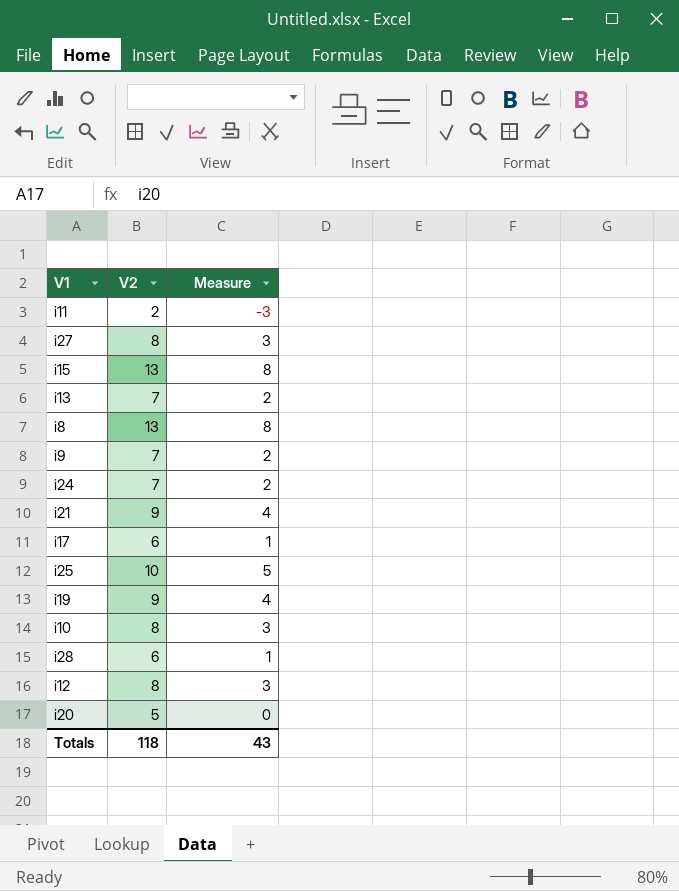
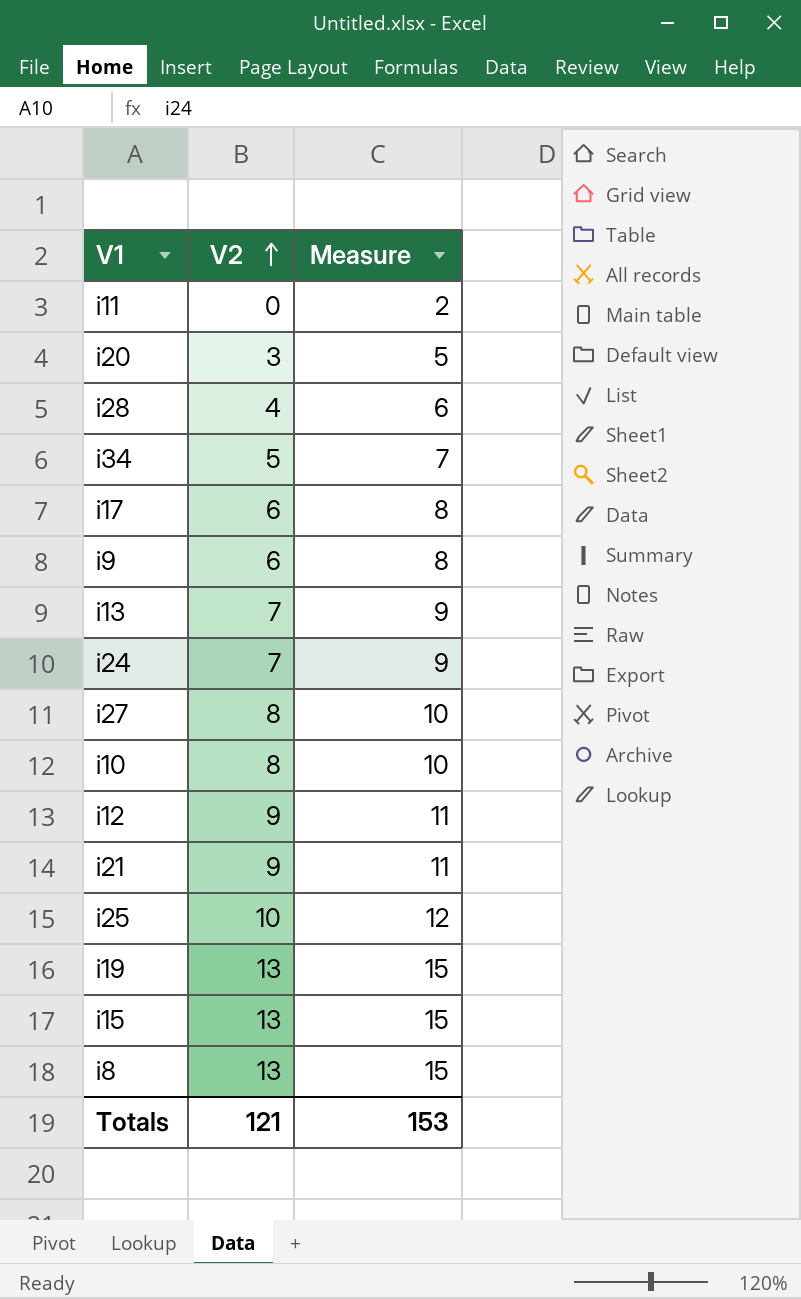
row order: none -> V2 ascending
column Measure | formula: [V2] - 5 -> [V2] + 2
i11 | V2: 2 -> 0
i20 | V2: 5 -> 3
i28 | V2: 6 -> 4
row i34: none -> 5 | 7
i9 | V2: 7 -> 6
i12 | V2: 8 -> 9
i19 | V2: 9 -> 13
Totals | V2: 118 -> 121
Totals | Measure: 43 -> 153

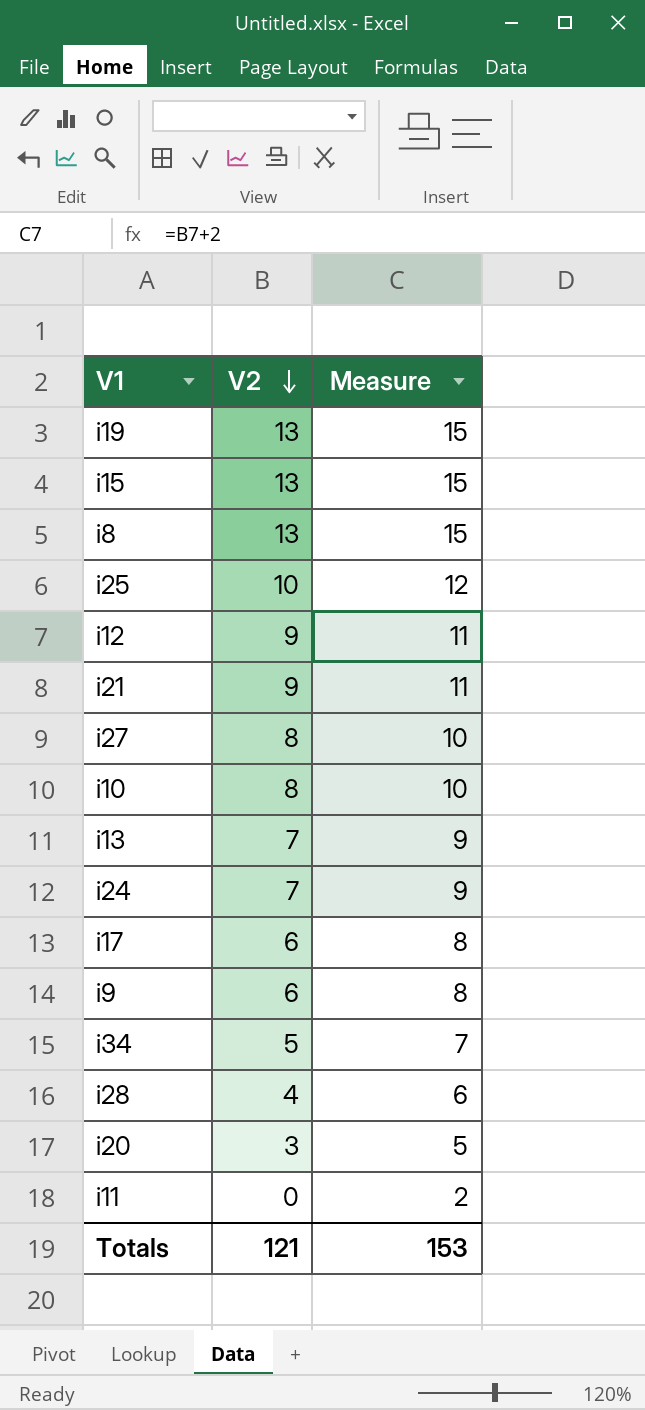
row order: V2 ascending -> V2 descending

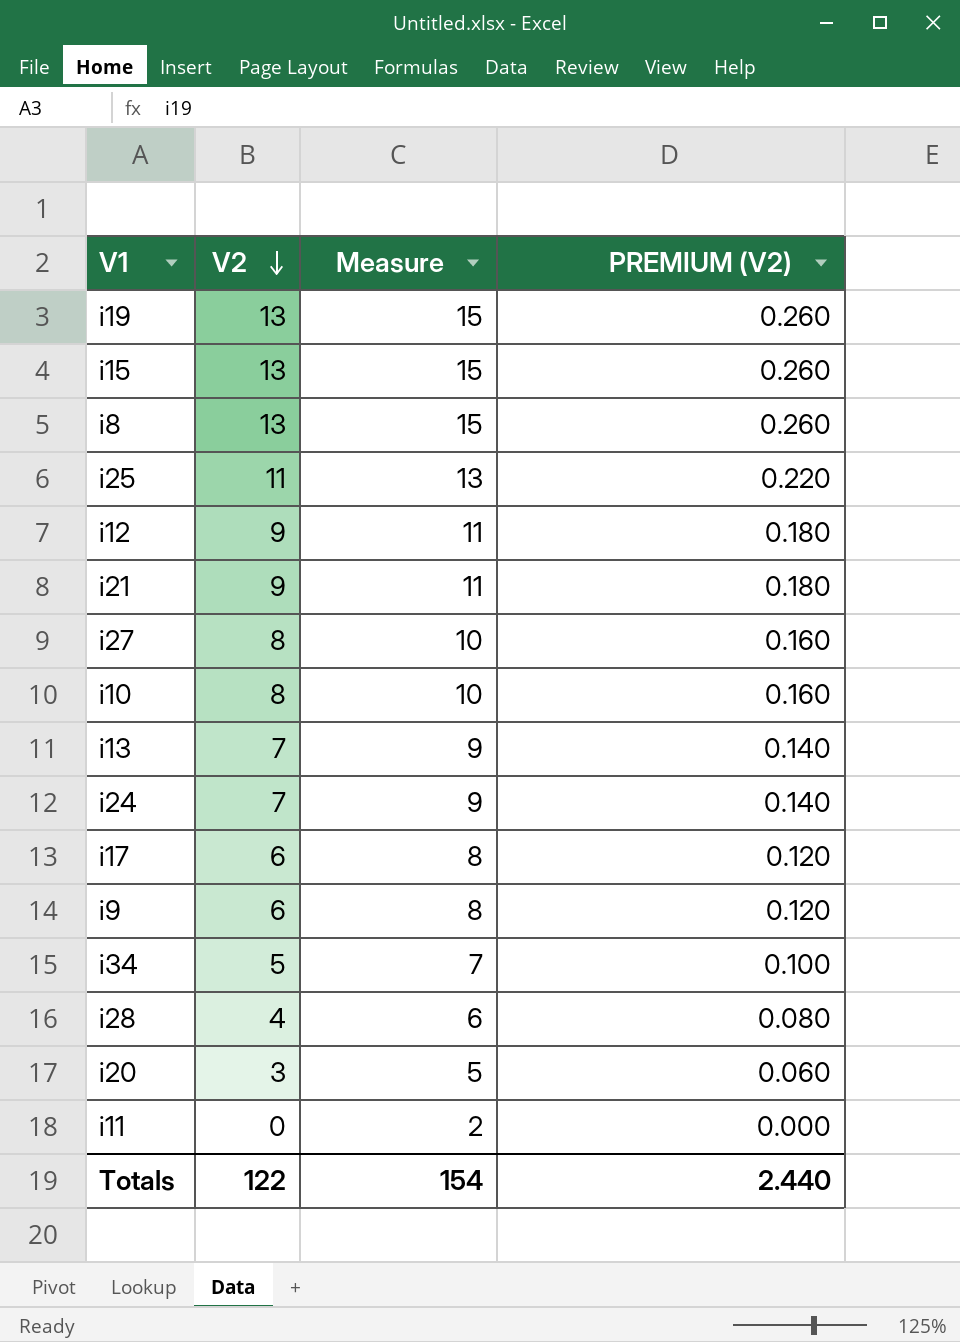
column PREMIUM (V2) | formula: none -> [V2] * 0.02
i25 | V2: 10 -> 11
i25 | Measure: 12 -> 13
Totals | V2: 121 -> 122
Totals | Measure: 153 -> 154

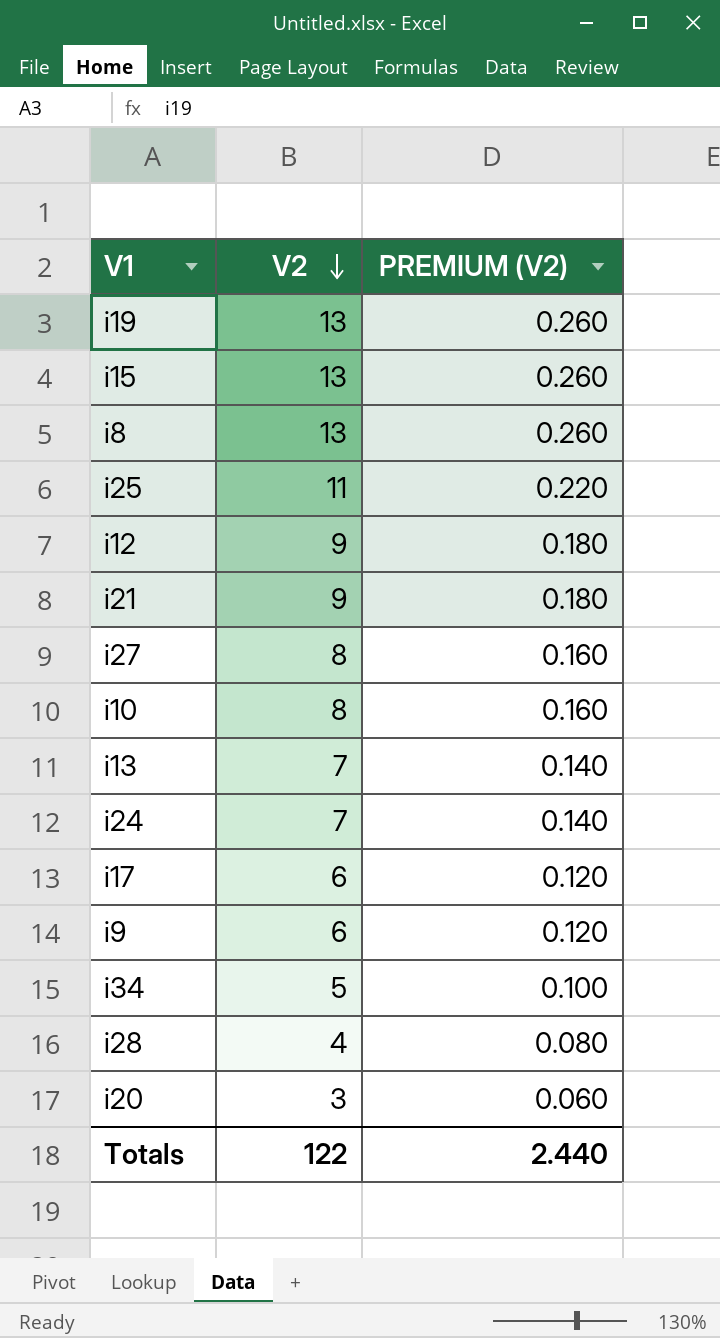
column Measure | formula: [V2] + 2 -> none
row i11: 0 | 2 | 0.000 -> none

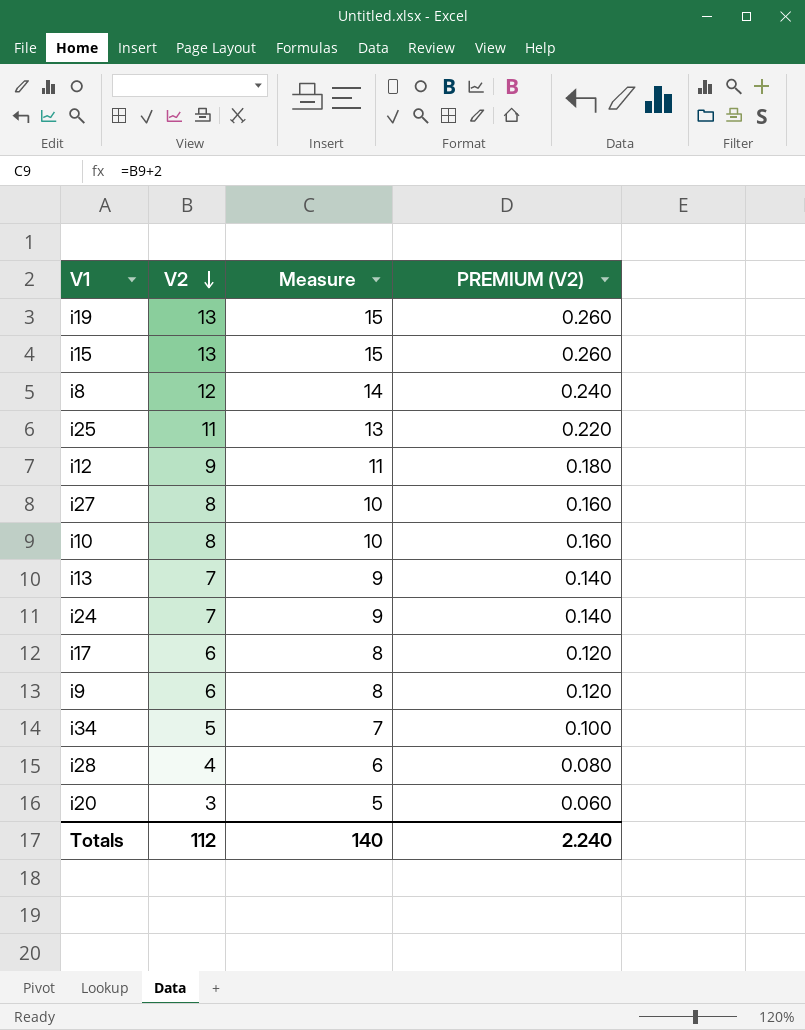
column Measure | formula: none -> [V2] + 2
row i21: 9 | 0.180 -> none
i8 | V2: 13 -> 12
i8 | PREMIUM (V2): 0.260 -> 0.240
Totals | V2: 122 -> 112
Totals | PREMIUM (V2): 2.440 -> 2.240

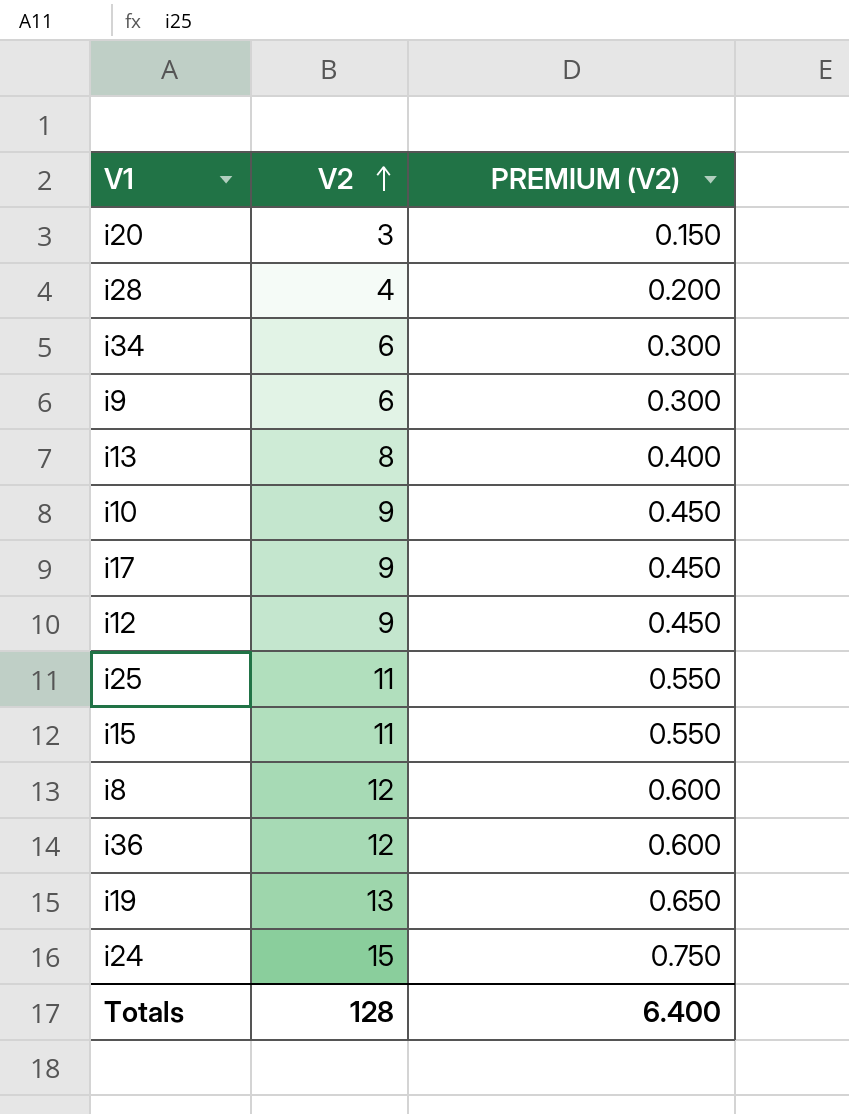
row order: V2 descending -> V2 ascending
column Measure | formula: [V2] + 2 -> none
column PREMIUM (V2) | formula: [V2] * 0.02 -> [V2] * 0.05
row i27: 8 | 10 | 0.160 -> none
i34 | V2: 5 -> 6
i13 | V2: 7 -> 8
i10 | V2: 8 -> 9
i17 | V2: 6 -> 9
i15 | V2: 13 -> 11
row i36: none -> 12 | 0.600
i24 | V2: 7 -> 15
Totals | V2: 112 -> 128
Totals | PREMIUM (V2): 2.240 -> 6.400

